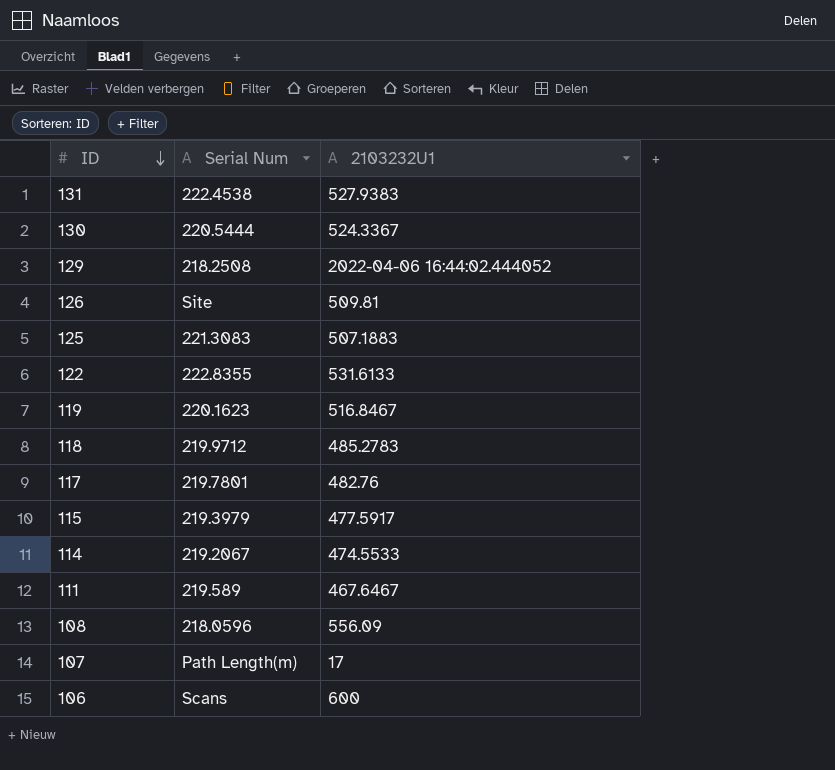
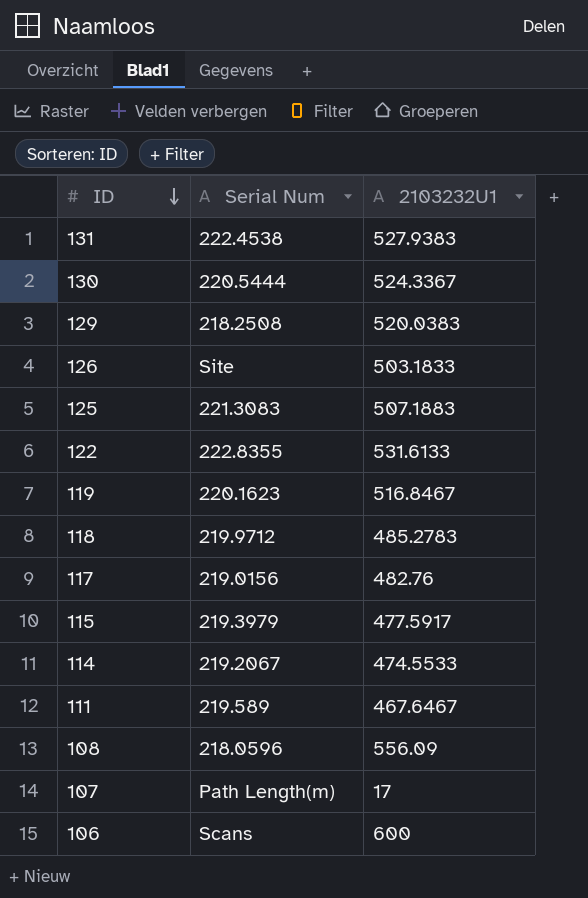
129 | 2103232U1: 2022-04-06 16:44:02.444052 -> 520.0383
126 | 2103232U1: 509.81 -> 503.1833
117 | Serial Num: 219.7801 -> 219.0156

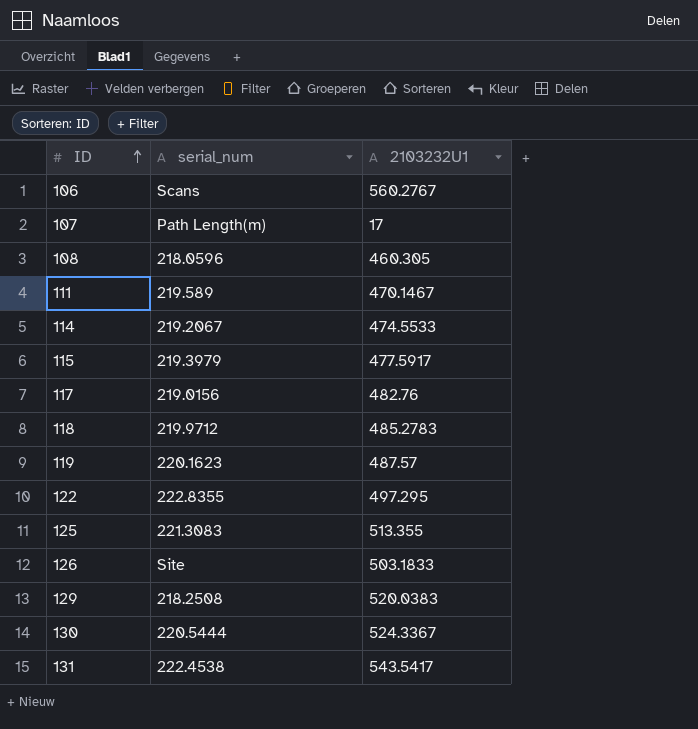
row order: ID descending -> ID ascending
column name: Serial Num -> serial_num
106 | 2103232U1: 600 -> 560.2767
108 | 2103232U1: 556.09 -> 460.305
111 | 2103232U1: 467.6467 -> 470.1467
119 | 2103232U1: 516.8467 -> 487.57
122 | 2103232U1: 531.6133 -> 497.295
125 | 2103232U1: 507.1883 -> 513.355
131 | 2103232U1: 527.9383 -> 543.5417

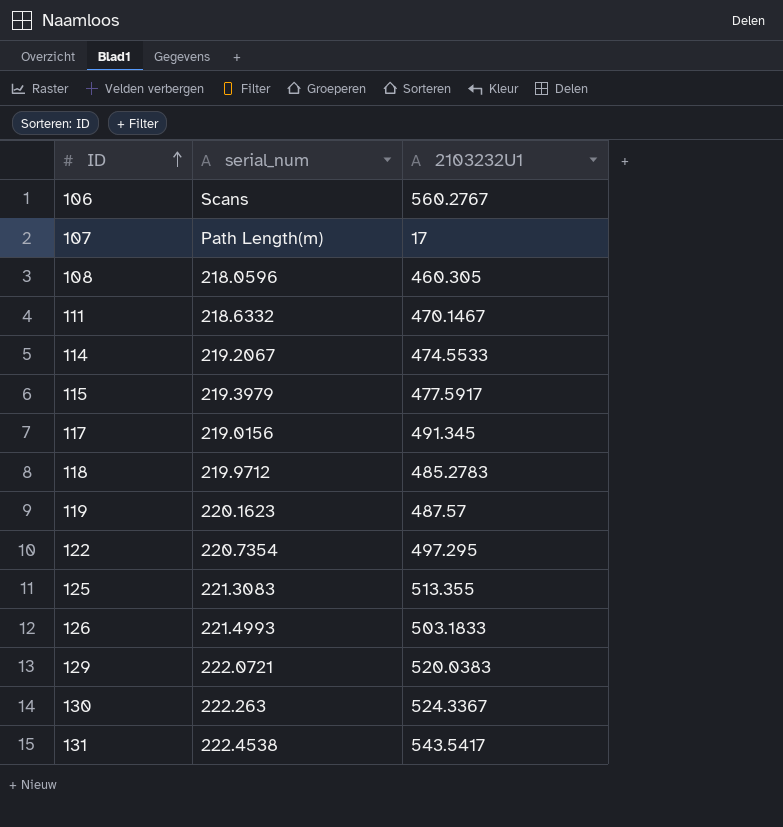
111 | serial_num: 219.589 -> 218.6332
117 | 2103232U1: 482.76 -> 491.345
122 | serial_num: 222.8355 -> 220.7354
126 | serial_num: Site -> 221.4993
129 | serial_num: 218.2508 -> 222.0721
130 | serial_num: 220.5444 -> 222.263

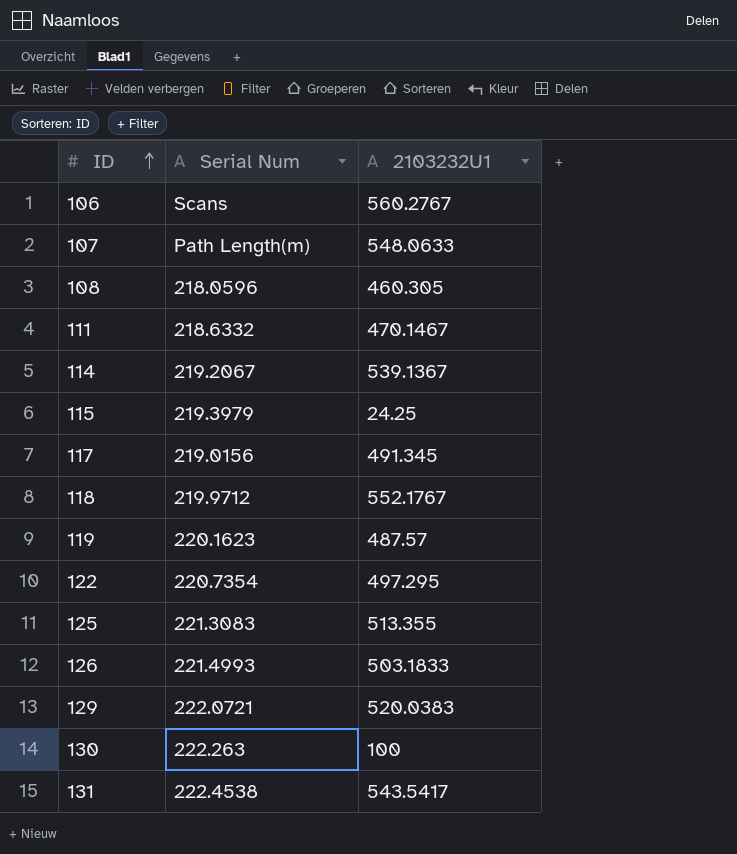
column name: serial_num -> Serial Num
107 | 2103232U1: 17 -> 548.0633
114 | 2103232U1: 474.5533 -> 539.1367
115 | 2103232U1: 477.5917 -> 24.25
118 | 2103232U1: 485.2783 -> 552.1767
130 | 2103232U1: 524.3367 -> 100

